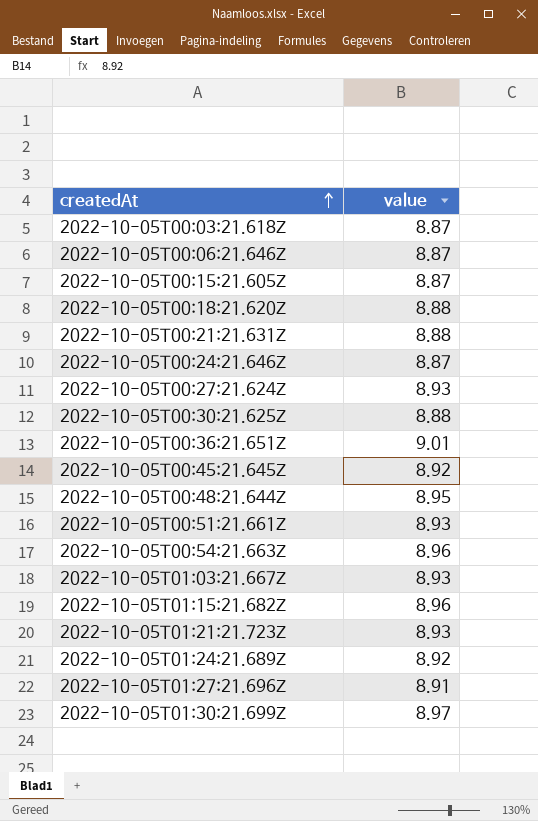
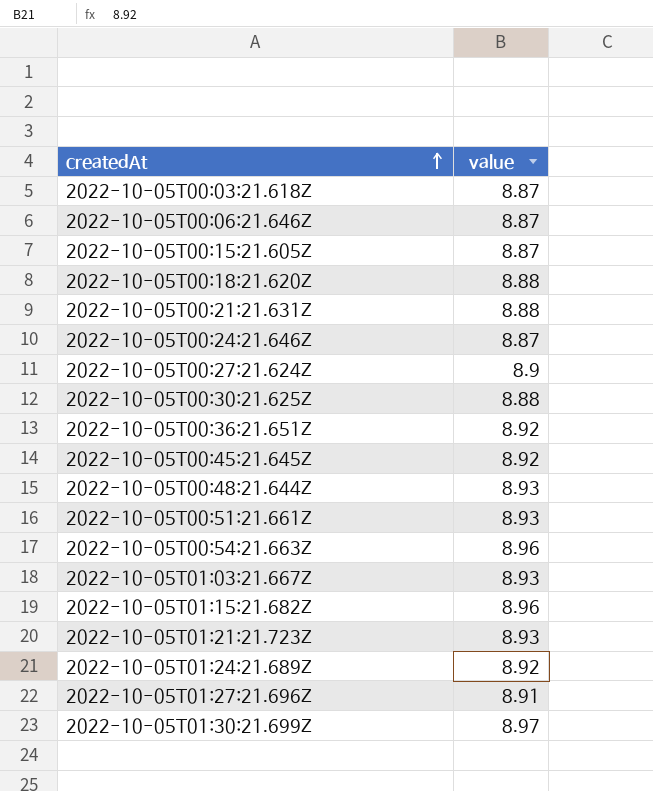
2022-10-05T00:27:21.624Z | value: 8.93 -> 8.9
2022-10-05T00:36:21.651Z | value: 9.01 -> 8.92
2022-10-05T00:48:21.644Z | value: 8.95 -> 8.93

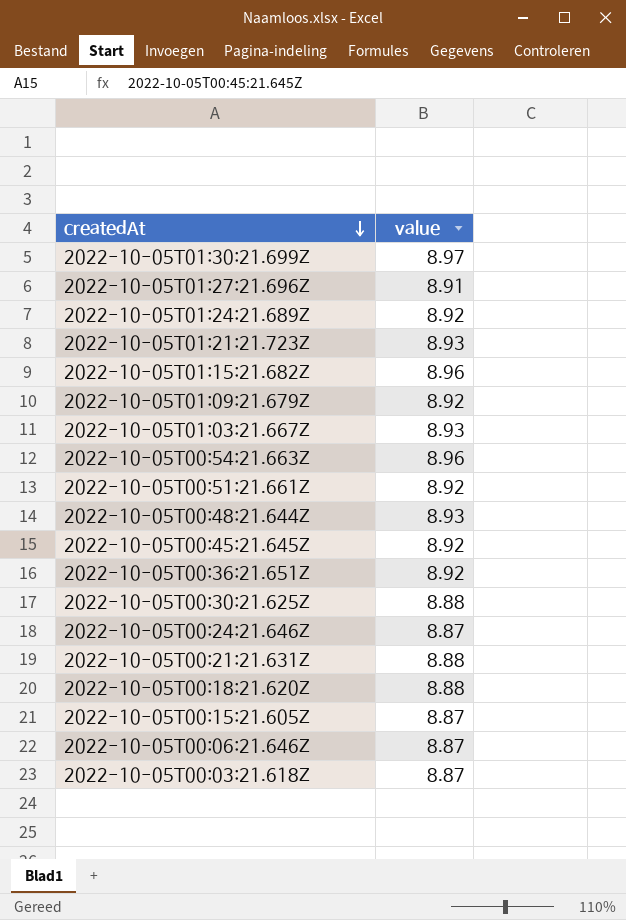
row order: createdAt ascending -> createdAt descending
row 2022-10-05T00:27:21.624Z: 8.9 -> none
row 2022-10-05T01:09:21.679Z: none -> 8.92
2022-10-05T00:51:21.661Z | value: 8.93 -> 8.92

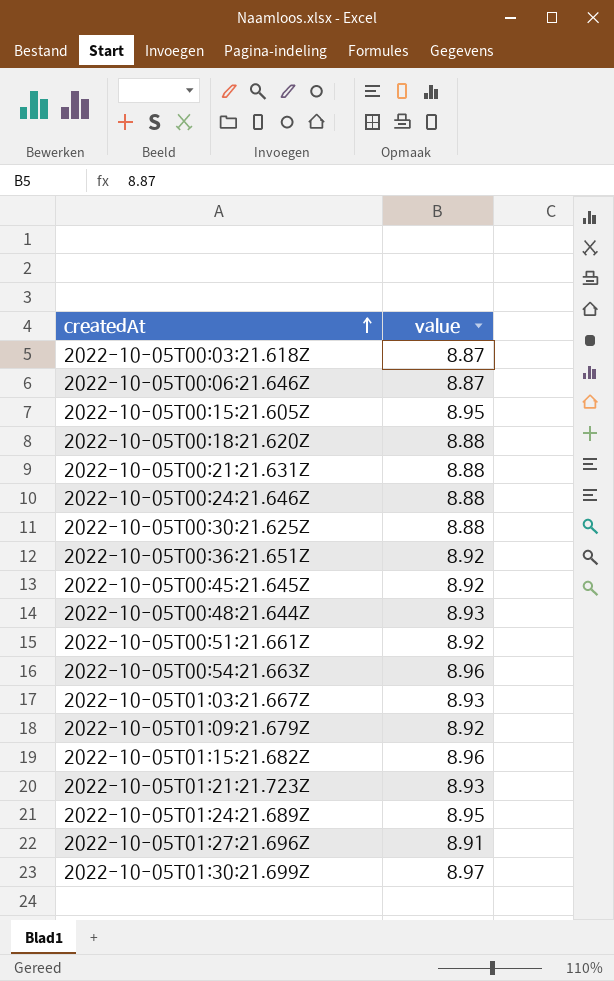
row order: createdAt descending -> createdAt ascending
2022-10-05T00:15:21.605Z | value: 8.87 -> 8.95
2022-10-05T00:24:21.646Z | value: 8.87 -> 8.88
2022-10-05T01:24:21.689Z | value: 8.92 -> 8.95

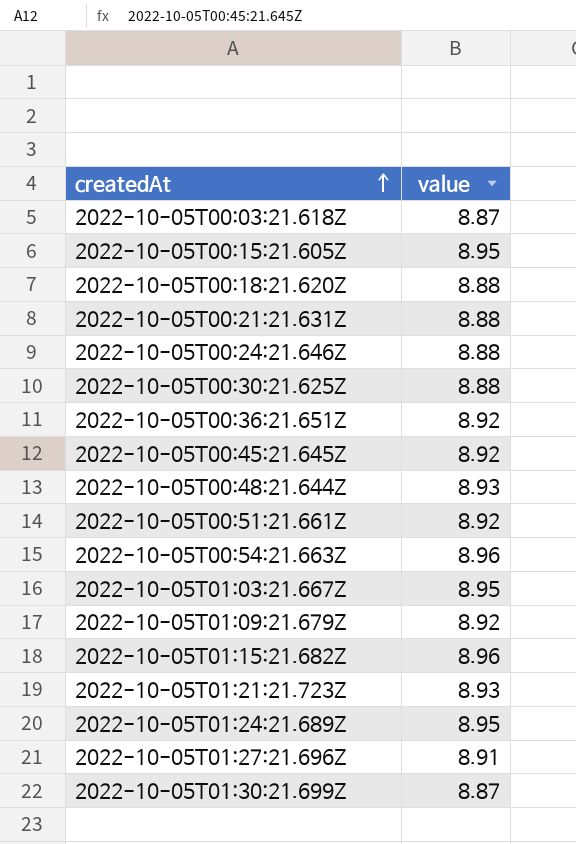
row 2022-10-05T00:06:21.646Z: 8.87 -> none
2022-10-05T01:03:21.667Z | value: 8.93 -> 8.95
2022-10-05T01:30:21.699Z | value: 8.97 -> 8.87

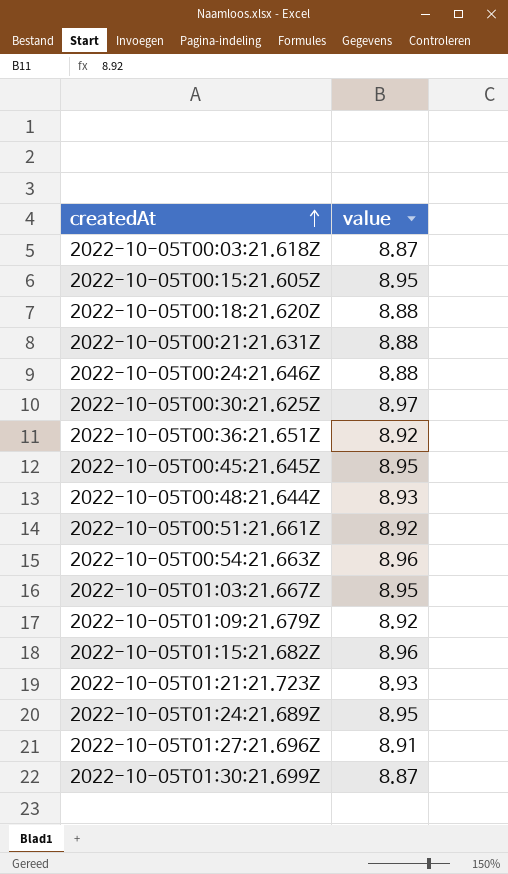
2022-10-05T00:30:21.625Z | value: 8.88 -> 8.97
2022-10-05T00:45:21.645Z | value: 8.92 -> 8.95

